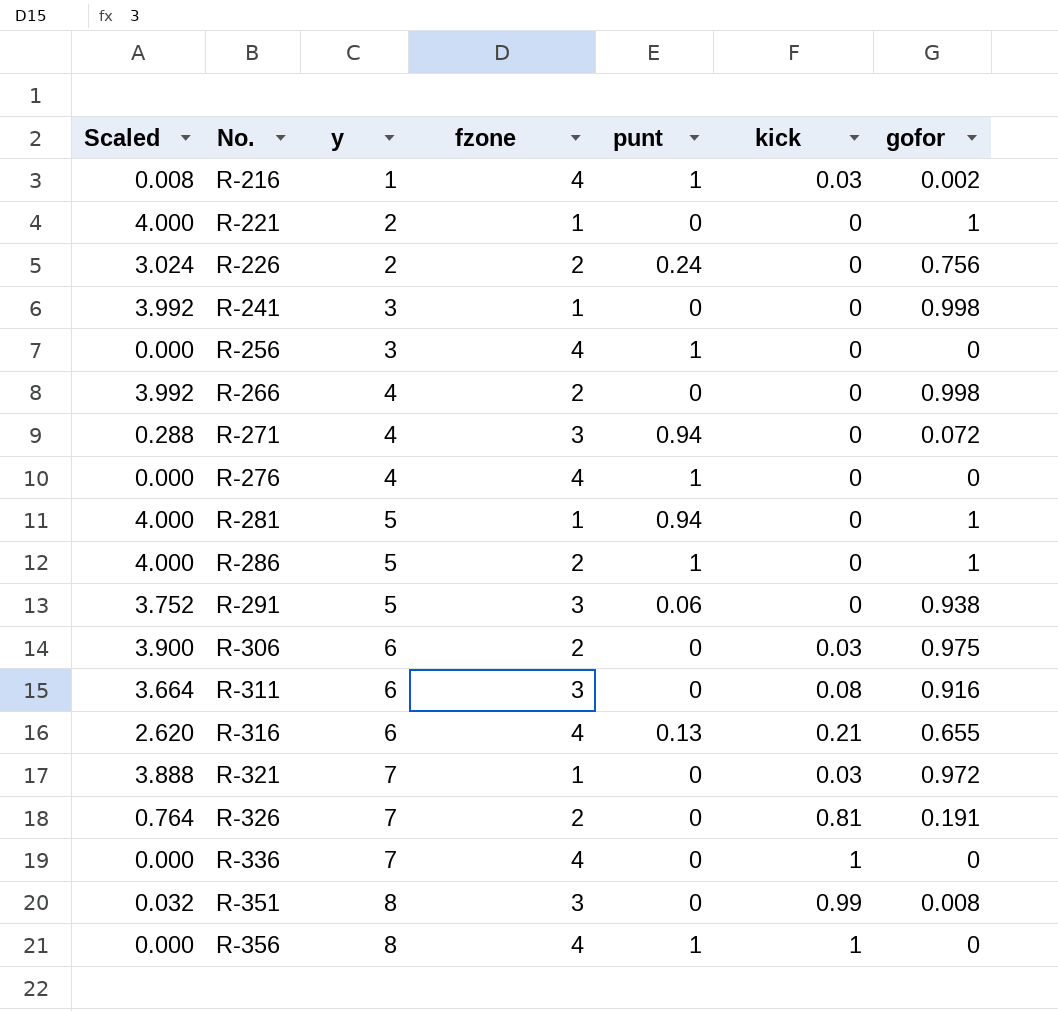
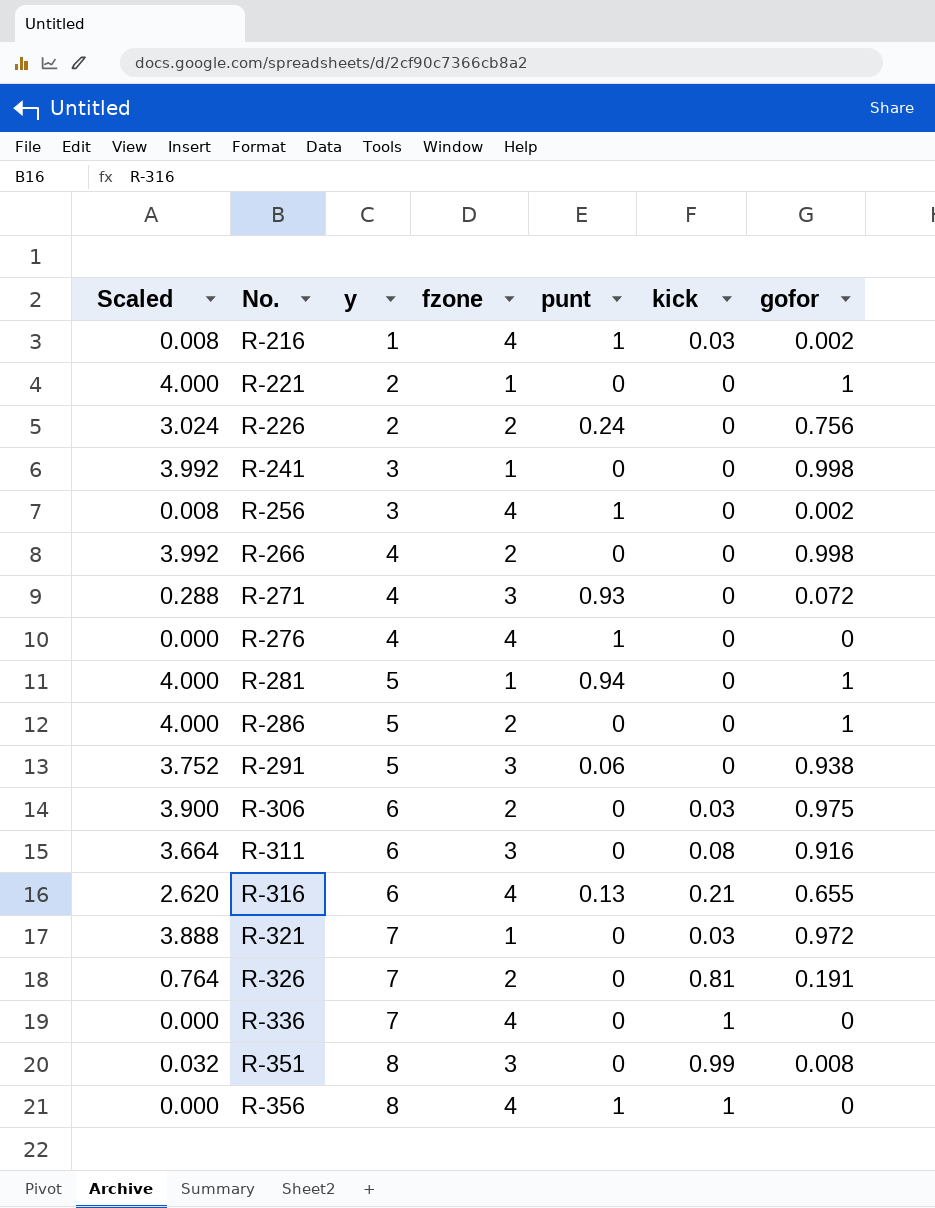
R-256 | Scaled: 0.000 -> 0.008
R-256 | gofor: 0 -> 0.002
R-271 | punt: 0.94 -> 0.93
R-286 | punt: 1 -> 0

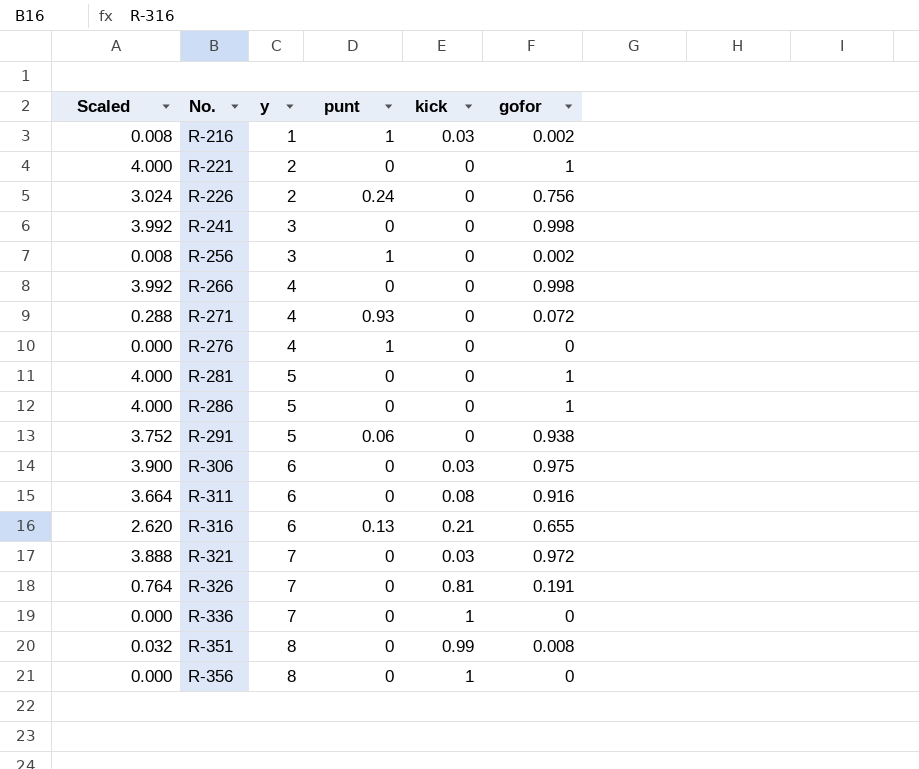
column fzone | position: 4 -> none
R-281 | punt: 0.94 -> 0
R-356 | punt: 1 -> 0

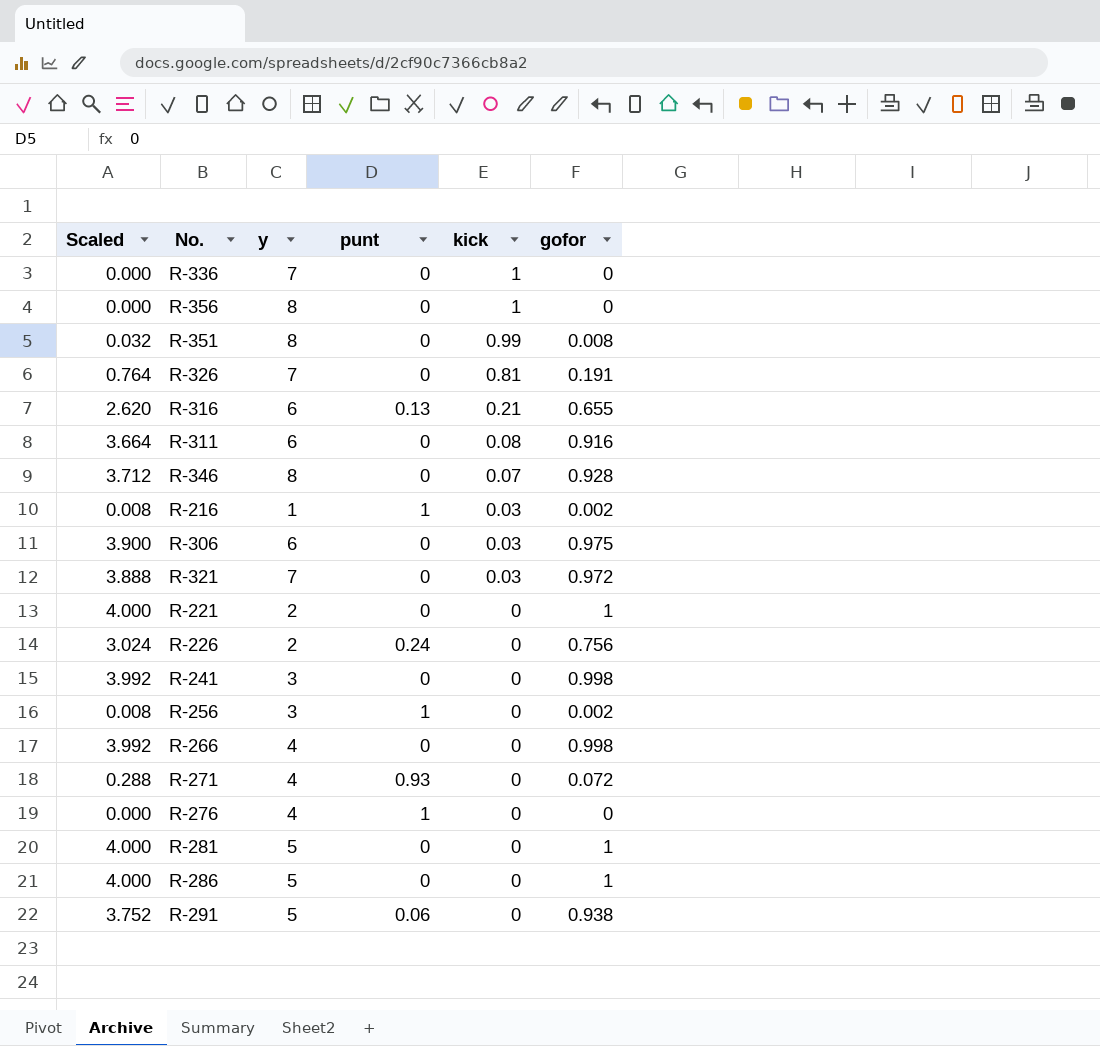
row order: No. ascending -> kick descending
row R-346: none -> 3.712 | 8 | 0 | 0.07 | 0.928

